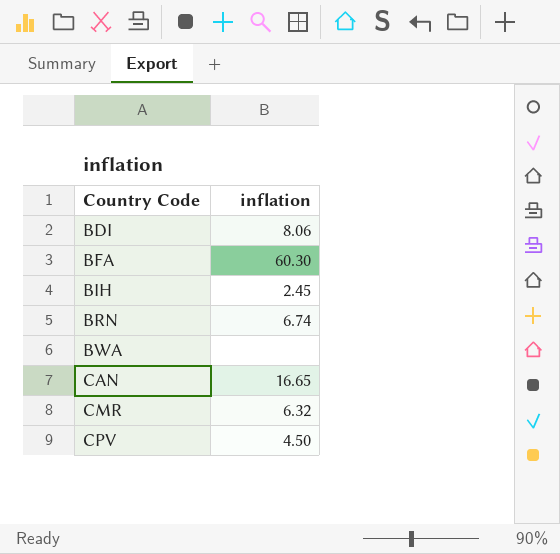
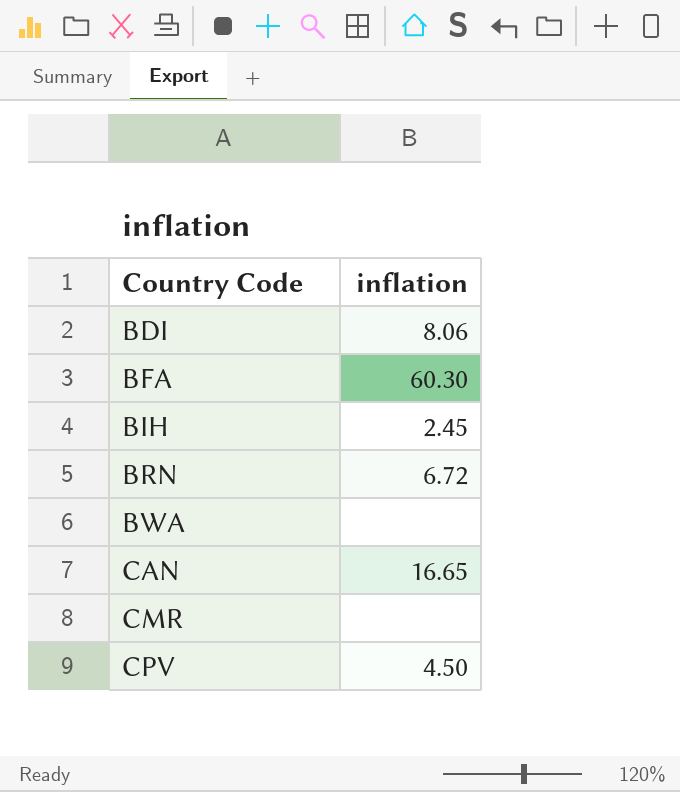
BRN | inflation: 6.74 -> 6.72
CMR | inflation: 6.32 -> none

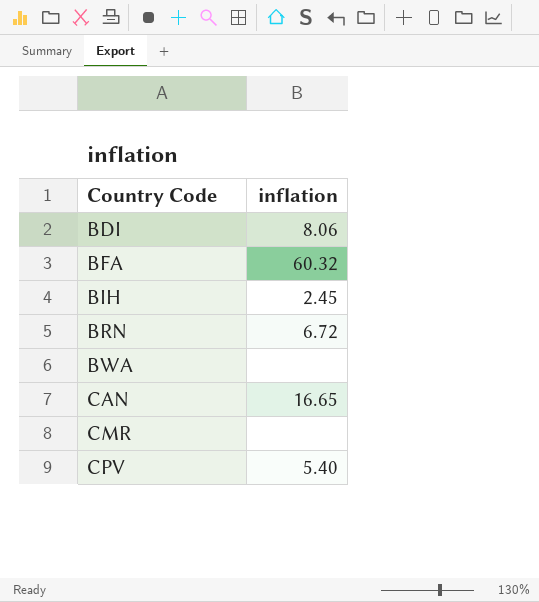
BFA | inflation: 60.30 -> 60.32
CPV | inflation: 4.50 -> 5.40

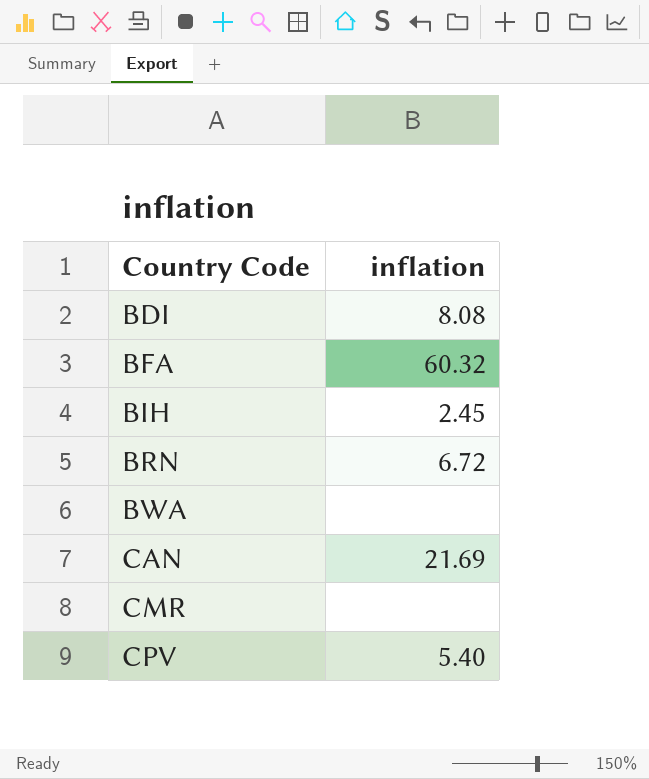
BDI | inflation: 8.06 -> 8.08
CAN | inflation: 16.65 -> 21.69

